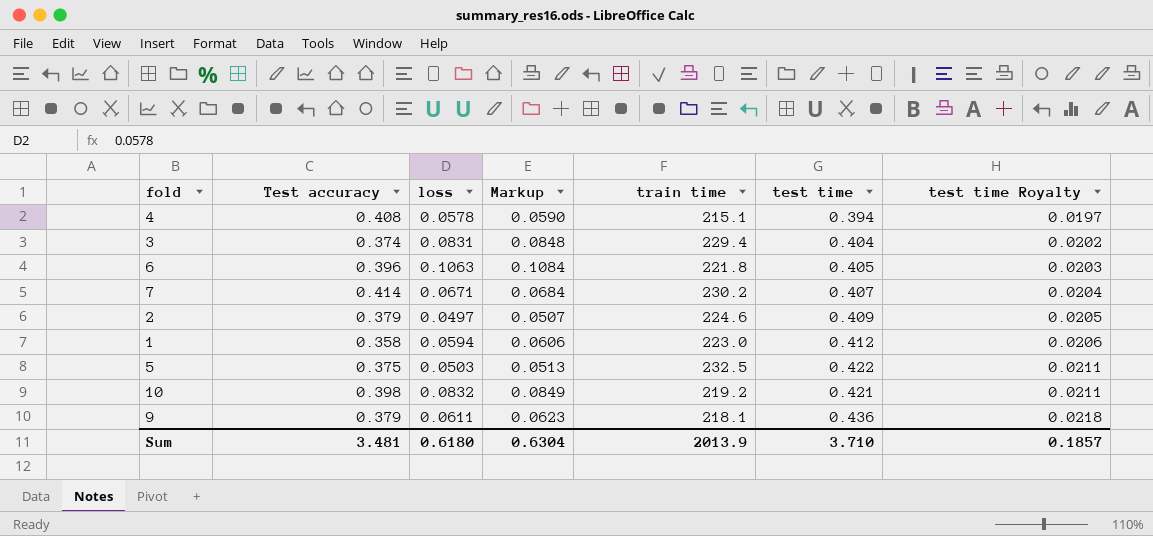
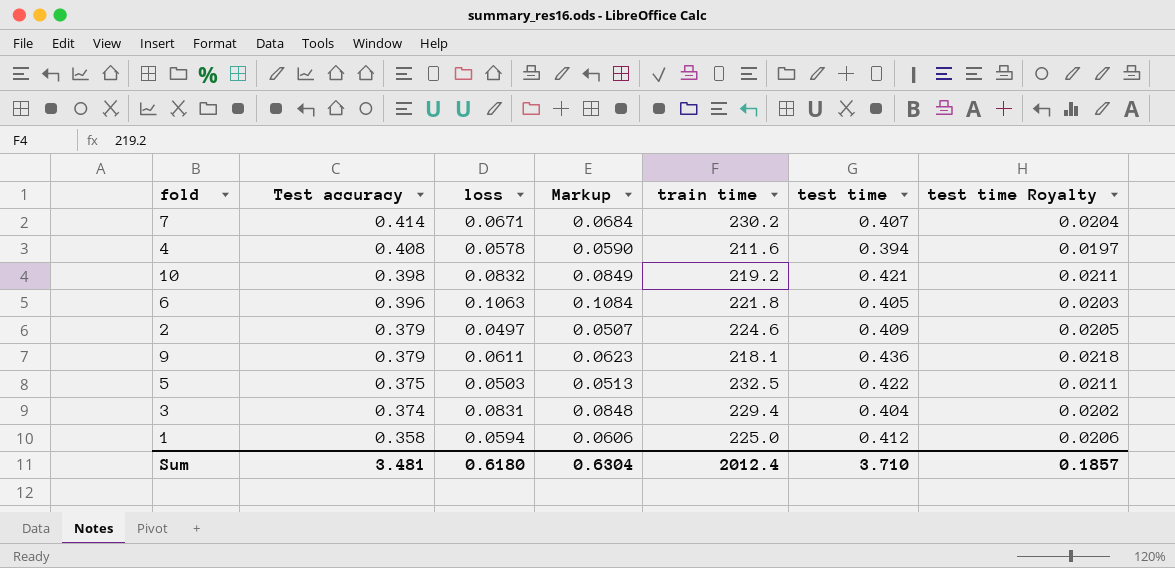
row order: test time Royalty ascending -> Test accuracy descending
4 | train time: 215.1 -> 211.6
1 | train time: 223.0 -> 225.0
Sum | train time: 2013.9 -> 2012.4

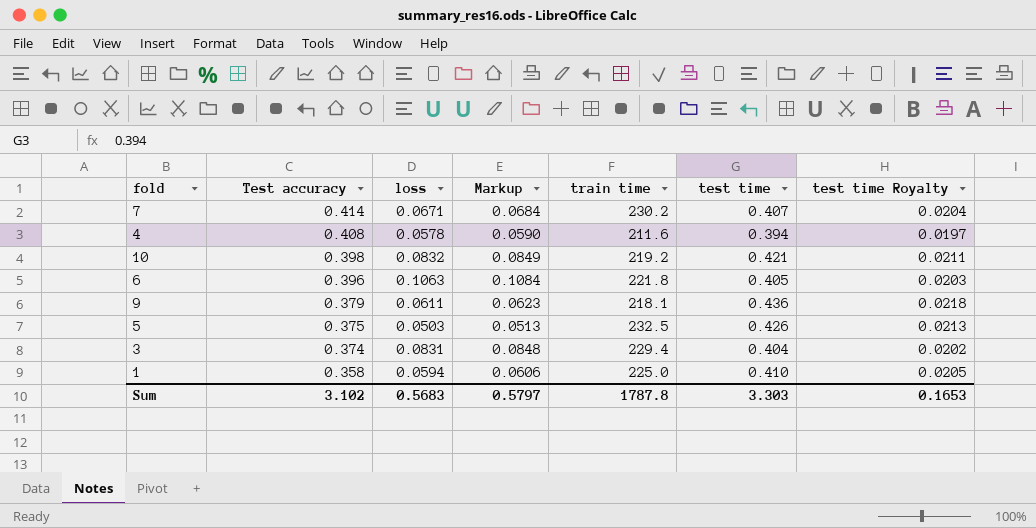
row 2: 0.379 | 0.0497 | 0.0507 | 224.6 | 0.409 | 0.0205 -> none
5 | test time: 0.422 -> 0.426
5 | test time Royalty: 0.0211 -> 0.0213
1 | test time: 0.412 -> 0.410
1 | test time Royalty: 0.0206 -> 0.0205
Sum | Test accuracy: 3.481 -> 3.102
Sum | loss: 0.6180 -> 0.5683
Sum | Markup: 0.6304 -> 0.5797
Sum | train time: 2012.4 -> 1787.8
Sum | test time: 3.710 -> 3.303
Sum | test time Royalty: 0.1857 -> 0.1653

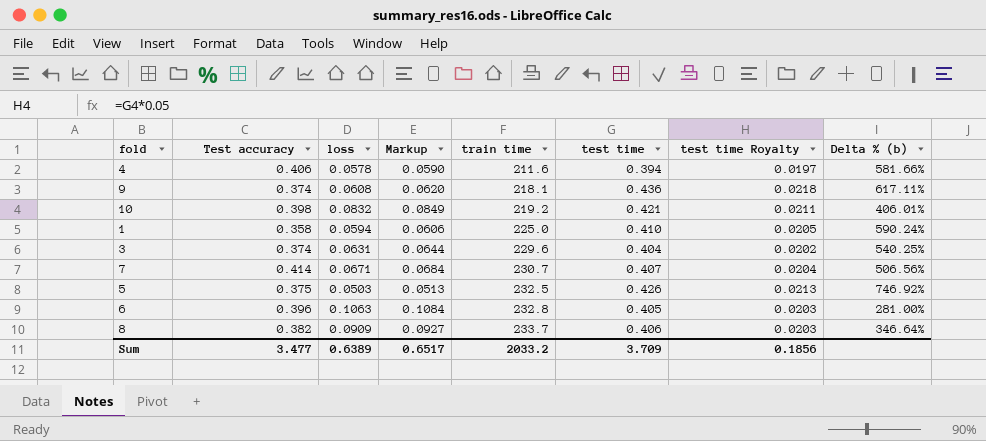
row order: Test accuracy descending -> train time ascending
column Delta % (b) | formula: none -> ([test time] - [loss]) / [loss]
4 | Test accuracy: 0.408 -> 0.406
9 | Test accuracy: 0.379 -> 0.374
9 | loss: 0.0611 -> 0.0608
9 | Markup: 0.0623 -> 0.0620
3 | loss: 0.0831 -> 0.0631
3 | Markup: 0.0848 -> 0.0644
3 | train time: 229.4 -> 229.6
7 | train time: 230.2 -> 230.7
6 | train time: 221.8 -> 232.8
row 8: none -> 0.382 | 0.0909 | 0.0927 | 233.7 | 0.406 | 0.0203 | 346.64%
Sum | Test accuracy: 3.102 -> 3.477
Sum | loss: 0.5683 -> 0.6389
Sum | Markup: 0.5797 -> 0.6517
Sum | train time: 1787.8 -> 2033.2
Sum | test time: 3.303 -> 3.709
Sum | test time Royalty: 0.1653 -> 0.1856

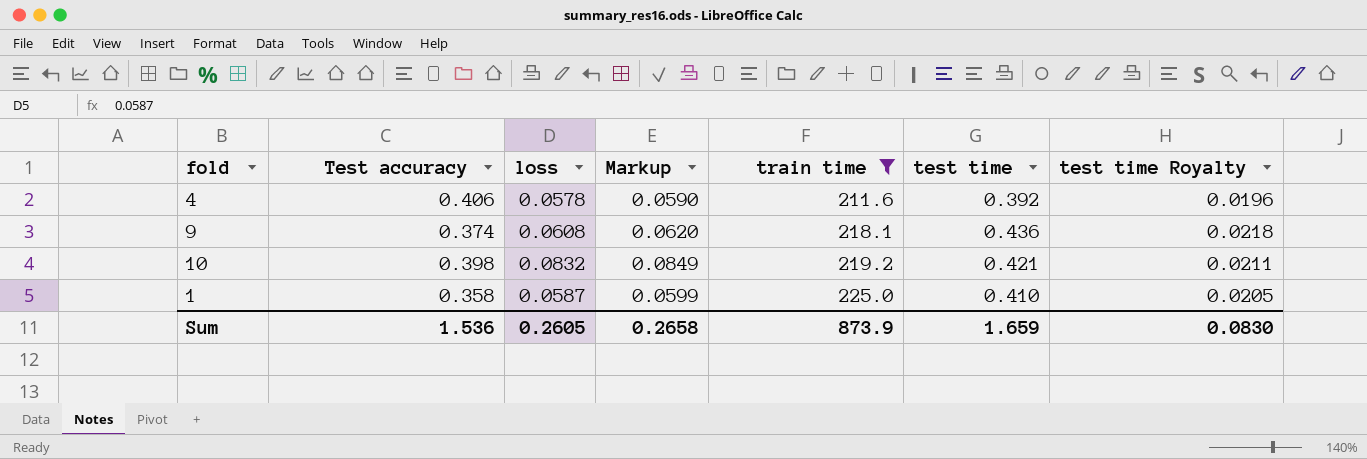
filter: none -> train time <= 225.0
column Delta % (b) | formula: ([test time] - [loss]) / [loss] -> none
4 | test time: 0.394 -> 0.392
4 | test time Royalty: 0.0197 -> 0.0196
1 | loss: 0.0594 -> 0.0587
1 | Markup: 0.0606 -> 0.0599
Sum | Test accuracy: 3.477 -> 1.536
Sum | loss: 0.6389 -> 0.2605
Sum | Markup: 0.6517 -> 0.2658
Sum | train time: 2033.2 -> 873.9
Sum | test time: 3.709 -> 1.659
Sum | test time Royalty: 0.1856 -> 0.0830

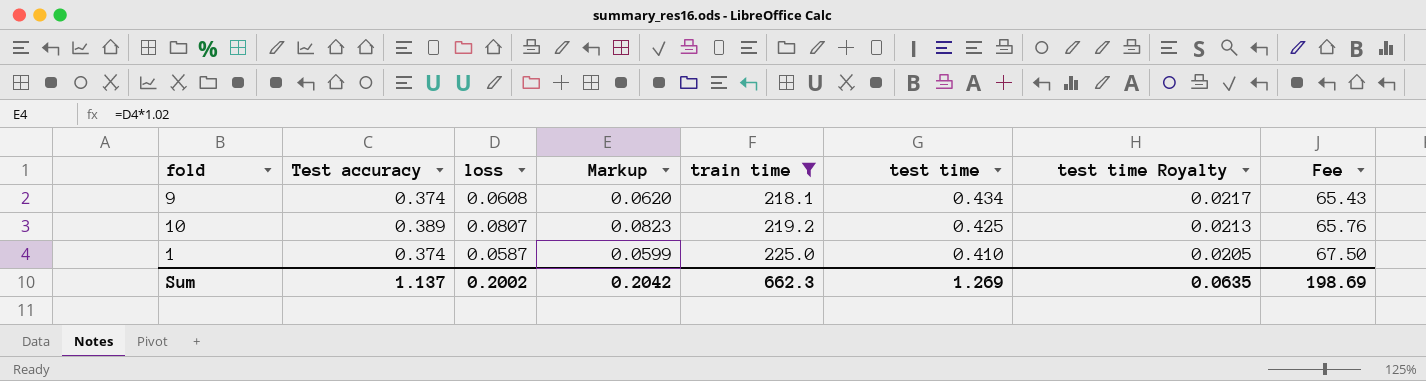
column Fee | formula: none -> [train time] * 0.3
row 4: 0.406 | 0.0578 | 0.0590 | 211.6 | 0.392 | 0.0196 -> none
9 | test time: 0.436 -> 0.434
9 | test time Royalty: 0.0218 -> 0.0217
10 | Test accuracy: 0.398 -> 0.389
10 | loss: 0.0832 -> 0.0807
10 | Markup: 0.0849 -> 0.0823
10 | test time: 0.421 -> 0.425
10 | test time Royalty: 0.0211 -> 0.0213
1 | Test accuracy: 0.358 -> 0.374
Sum | Test accuracy: 1.536 -> 1.137
Sum | loss: 0.2605 -> 0.2002
Sum | Markup: 0.2658 -> 0.2042
Sum | train time: 873.9 -> 662.3
Sum | test time: 1.659 -> 1.269
Sum | test time Royalty: 0.0830 -> 0.0635

